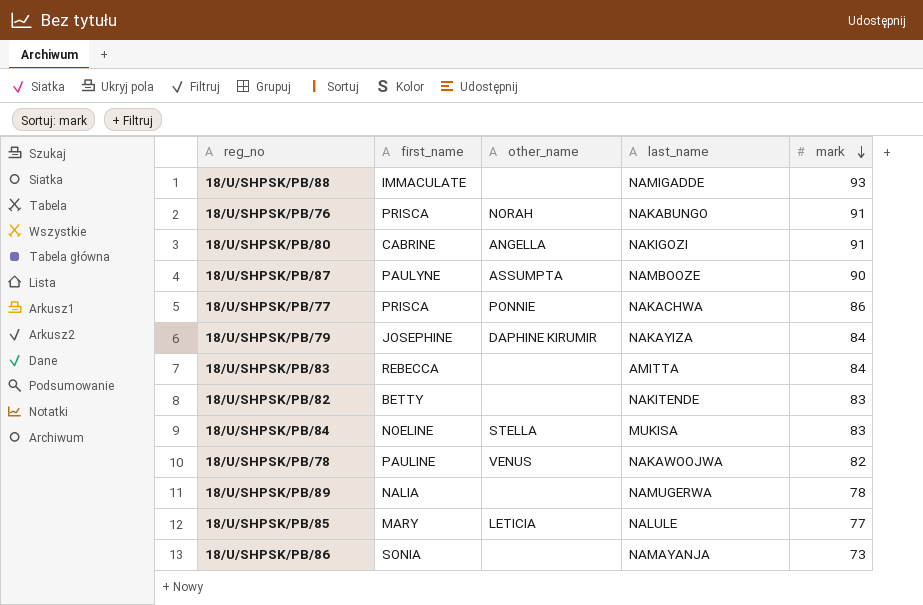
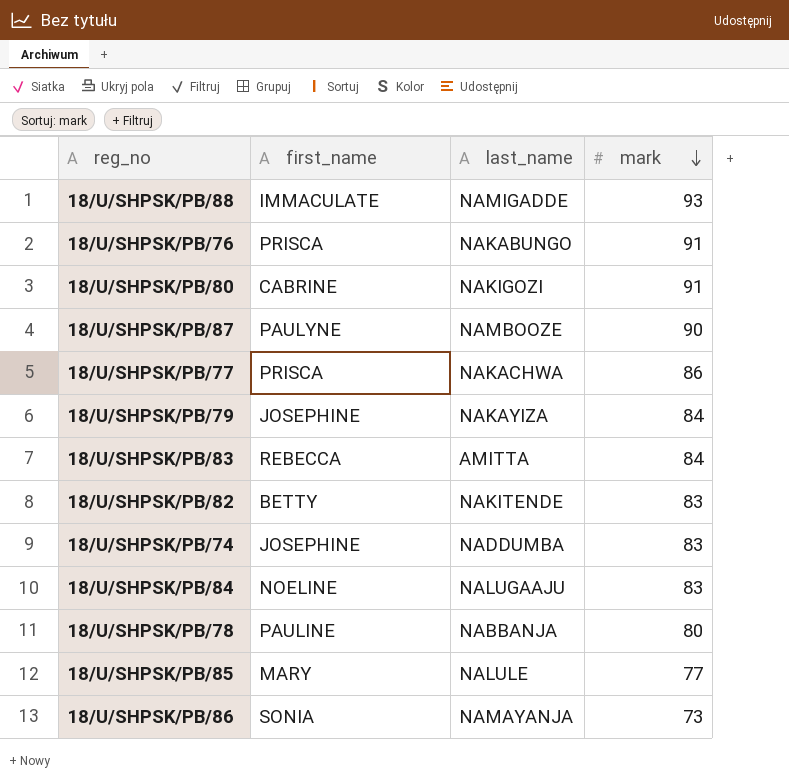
column other_name | position: 3 -> none
row 18/U/SHPSK/PB/89: NALIA | none | NAMUGERWA | 78 -> none
row 18/U/SHPSK/PB/74: none -> JOSEPHINE | NADDUMBA | 83
18/U/SHPSK/PB/84 | last_name: MUKISA -> NALUGAAJU
18/U/SHPSK/PB/78 | last_name: NAKAWOOJWA -> NABBANJA
18/U/SHPSK/PB/78 | mark: 82 -> 80

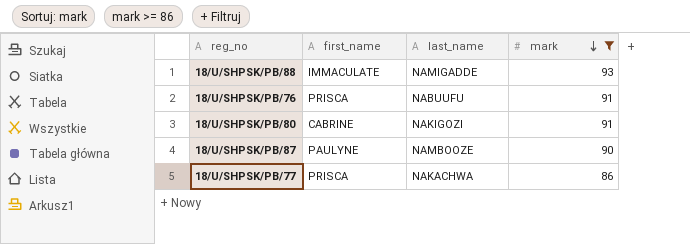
filter: none -> mark >= 86
18/U/SHPSK/PB/76 | last_name: NAKABUNGO -> NABUUFU

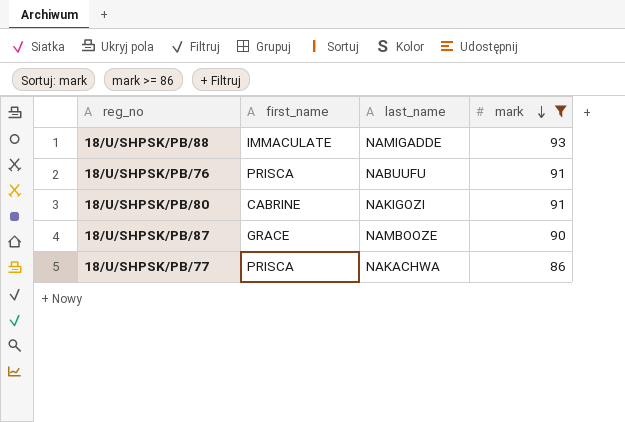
18/U/SHPSK/PB/87 | first_name: PAULYNE -> GRACE

